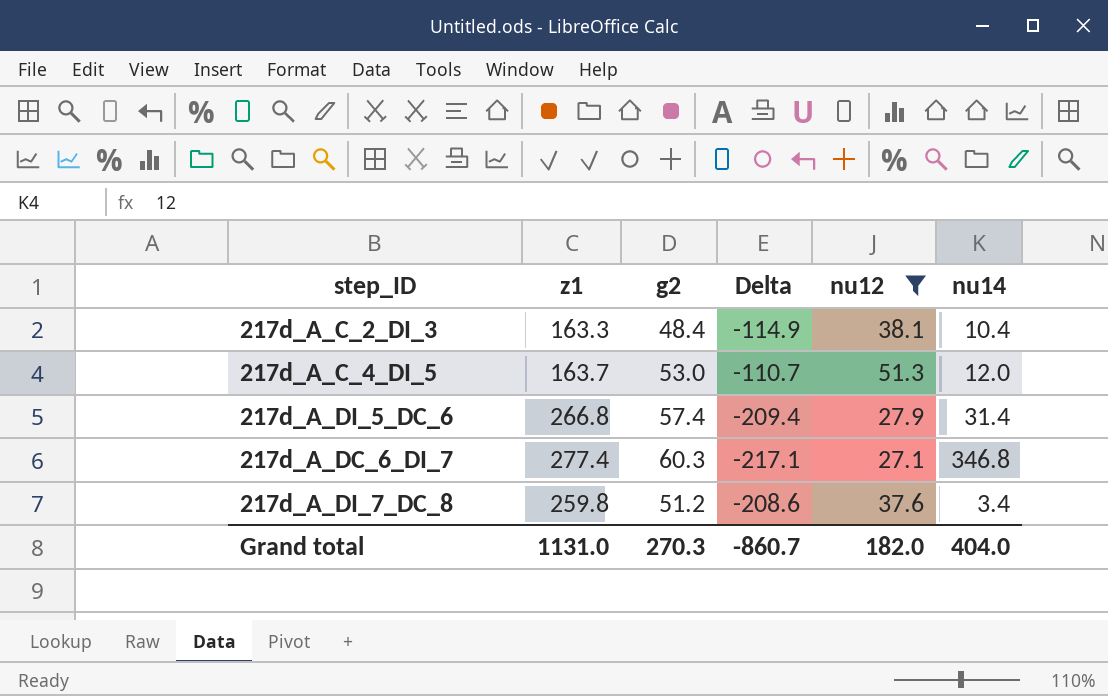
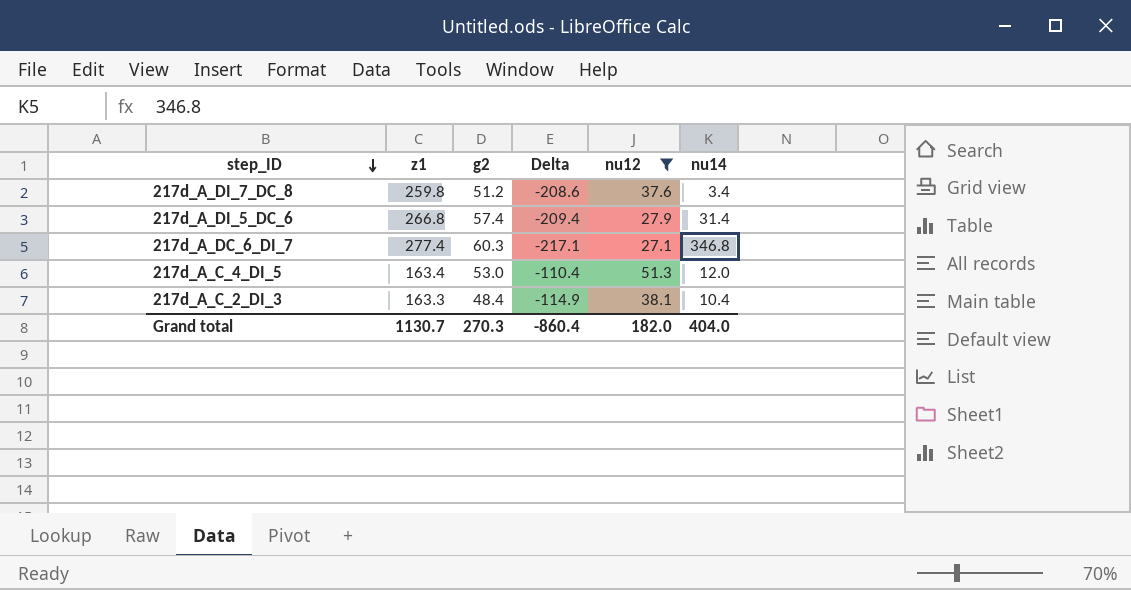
row order: none -> step_ID descending
217d_A_C_4_DI_5 | z1: 163.7 -> 163.4
217d_A_C_4_DI_5 | Delta: -110.7 -> -110.4
Grand total | z1: 1131.0 -> 1130.7
Grand total | Delta: -860.7 -> -860.4

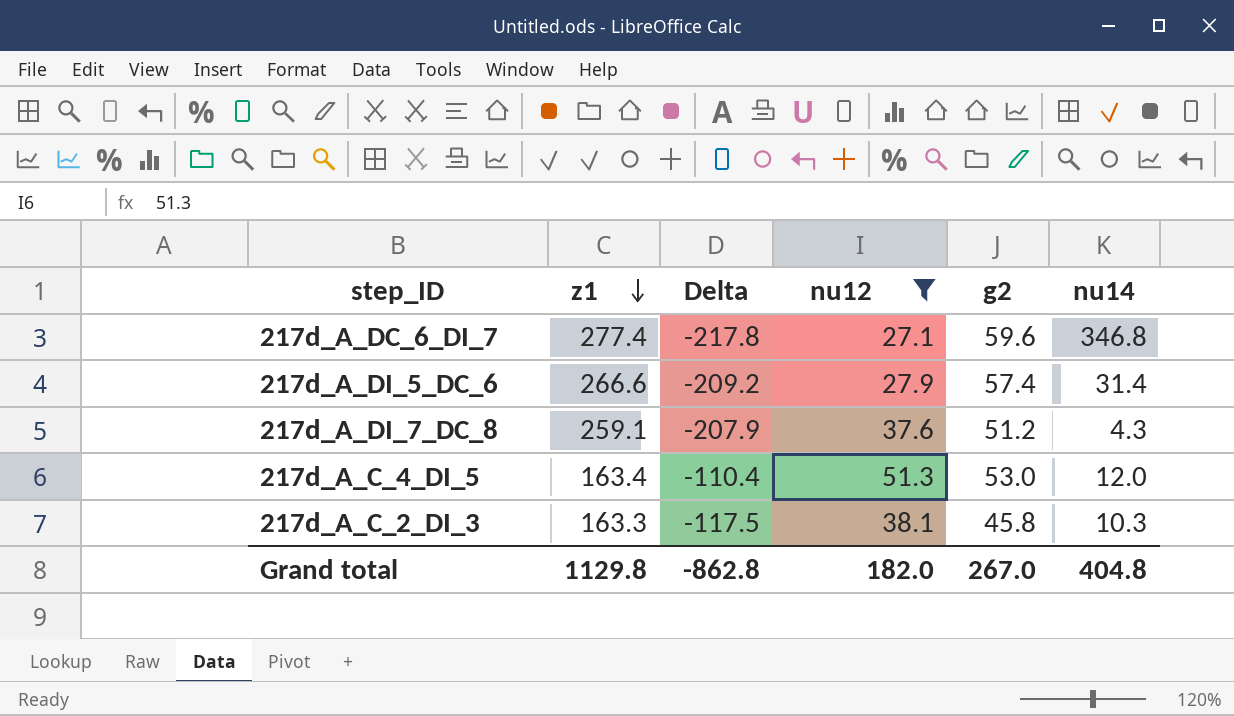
row order: step_ID descending -> z1 descending
column g2 | position: 3 -> 5
217d_A_DC_6_DI_7 | Delta: -217.1 -> -217.8
217d_A_DC_6_DI_7 | g2: 60.3 -> 59.6
217d_A_DI_5_DC_6 | z1: 266.8 -> 266.6
217d_A_DI_5_DC_6 | Delta: -209.4 -> -209.2
217d_A_DI_7_DC_8 | z1: 259.8 -> 259.1
217d_A_DI_7_DC_8 | Delta: -208.6 -> -207.9
217d_A_DI_7_DC_8 | nu14: 3.4 -> 4.3
217d_A_C_2_DI_3 | Delta: -114.9 -> -117.5
217d_A_C_2_DI_3 | g2: 48.4 -> 45.8
217d_A_C_2_DI_3 | nu14: 10.4 -> 10.3
Grand total | z1: 1130.7 -> 1129.8
Grand total | Delta: -860.4 -> -862.8
Grand total | g2: 270.3 -> 267.0
Grand total | nu14: 404.0 -> 404.8

